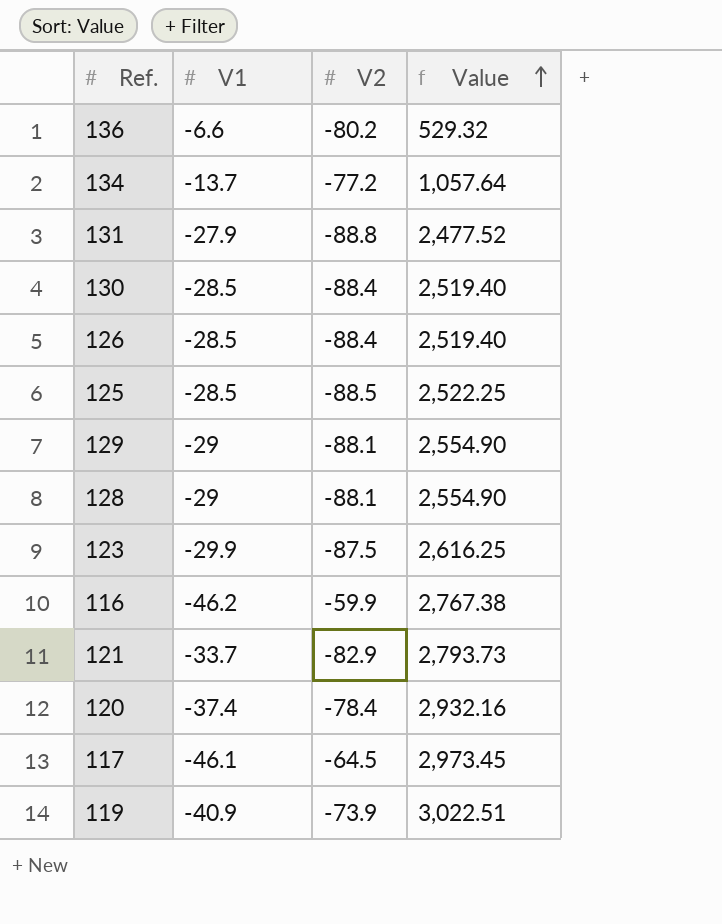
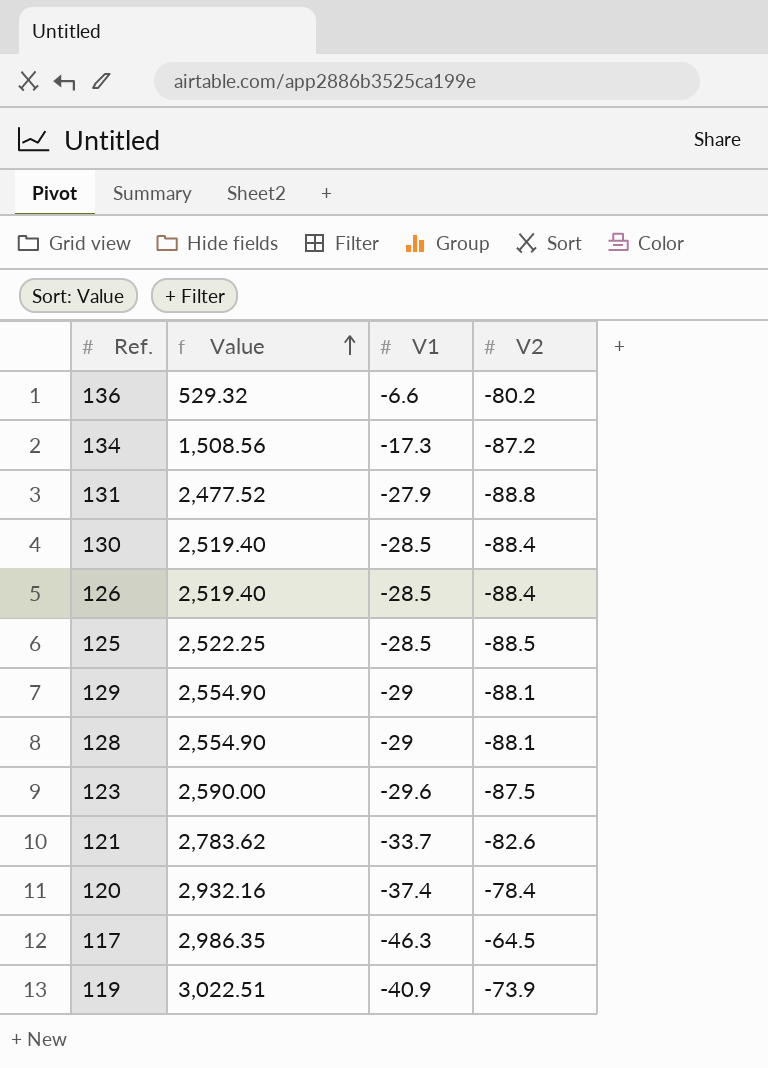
column Value | position: 4 -> 2
row 116: -46.2 | -59.9 | 2,767.38 -> none
134 | Value: 1,057.64 -> 1,508.56
134 | V1: -13.7 -> -17.3
134 | V2: -77.2 -> -87.2
123 | Value: 2,616.25 -> 2,590.00
123 | V1: -29.9 -> -29.6
121 | Value: 2,793.73 -> 2,783.62
121 | V2: -82.9 -> -82.6
117 | Value: 2,973.45 -> 2,986.35
117 | V1: -46.1 -> -46.3

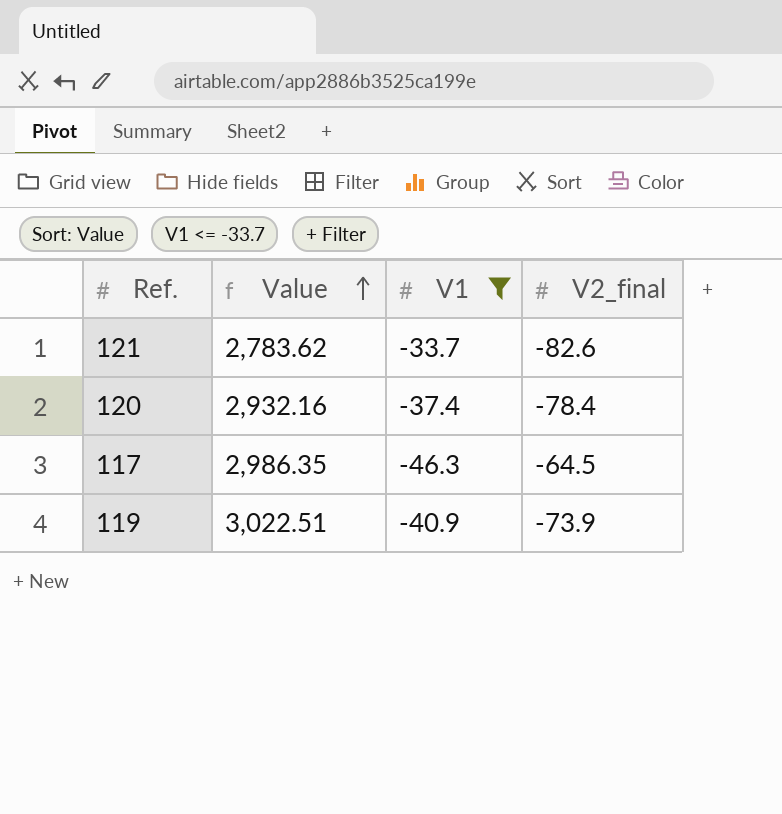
filter: none -> V1 <= -33.7
column name: V2 -> V2_final

